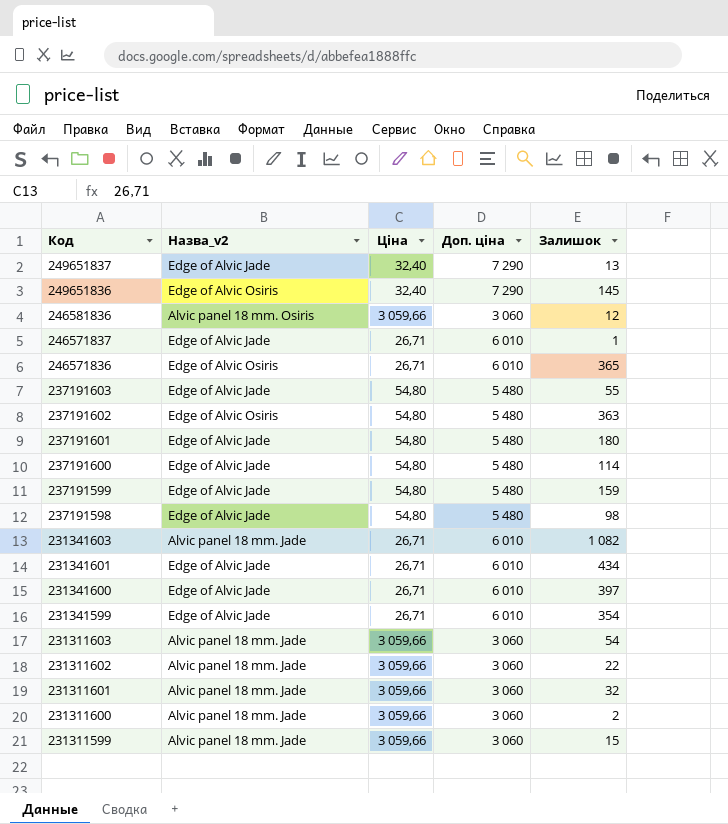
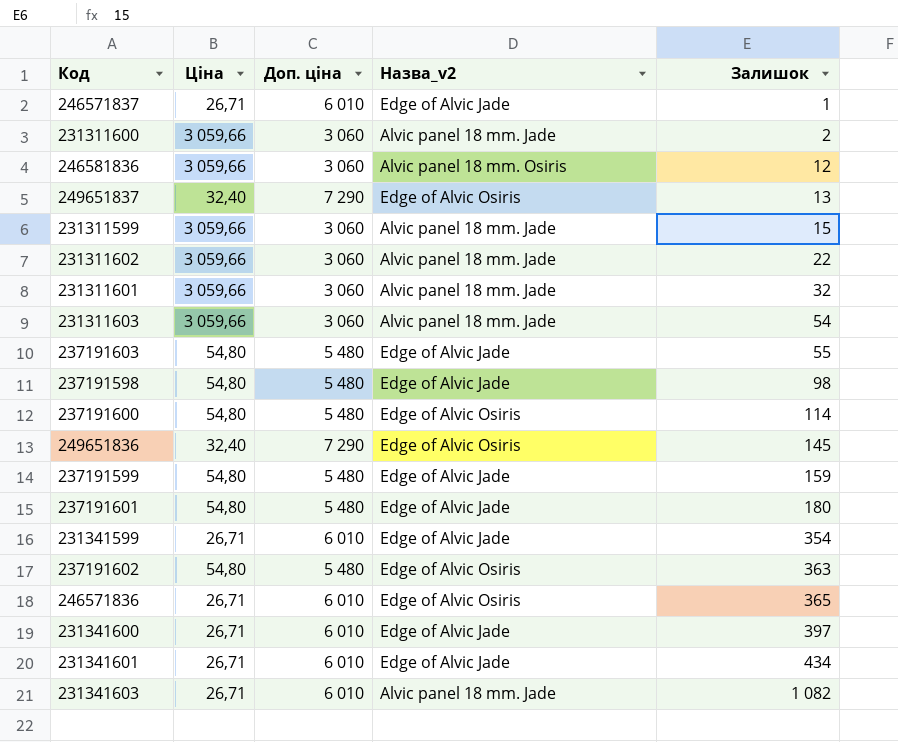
row order: Код descending -> Залишок ascending
column Назва_v2 | position: 2 -> 4
249651837 | Назва_v2: Edge of Alvic Jade -> Edge of Alvic Osiris
237191600 | Назва_v2: Edge of Alvic Jade -> Edge of Alvic Osiris

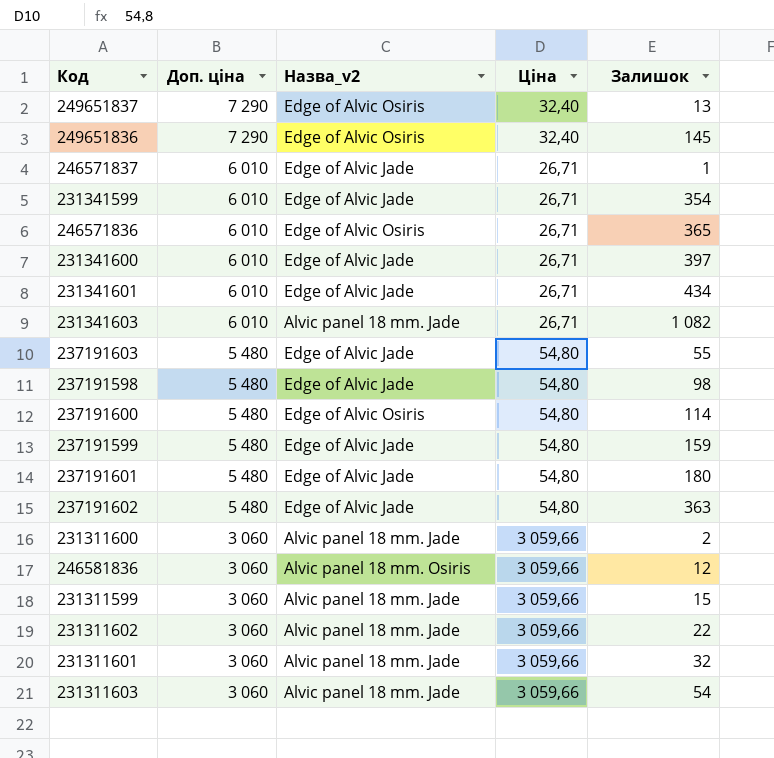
row order: Залишок ascending -> Доп. ціна descending
column Ціна | position: 2 -> 4
237191602 | Назва_v2: Edge of Alvic Osiris -> Edge of Alvic Jade

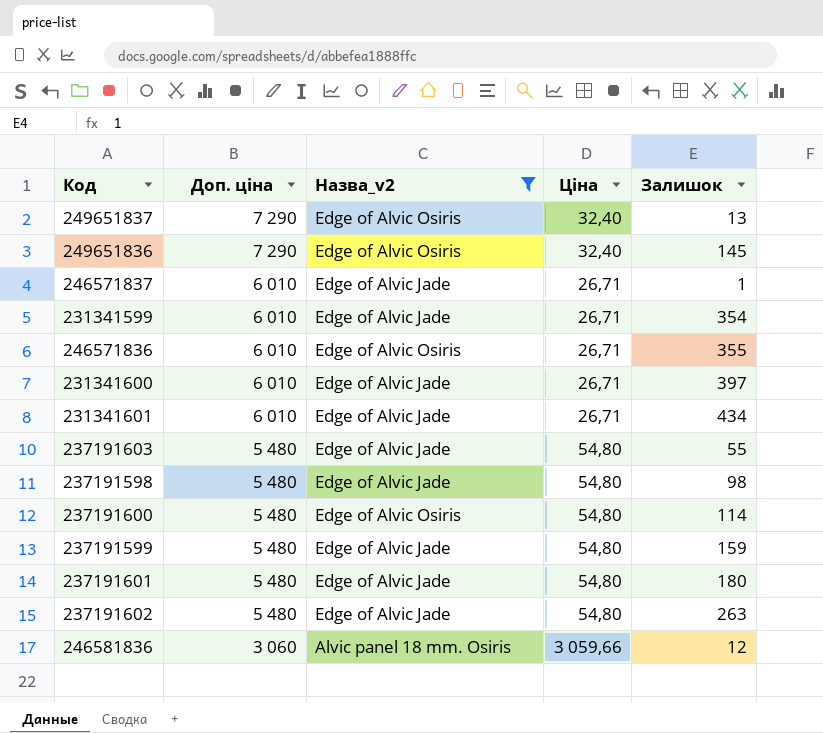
filter: none -> Назва_v2 != Alvic panel 18 mm. Jade
246571836 | Залишок: 365 -> 355
237191602 | Залишок: 363 -> 263

